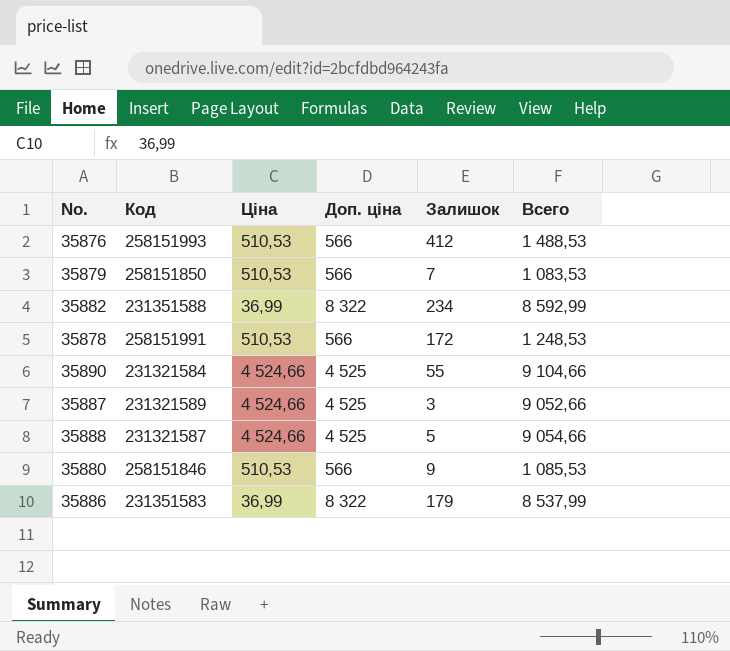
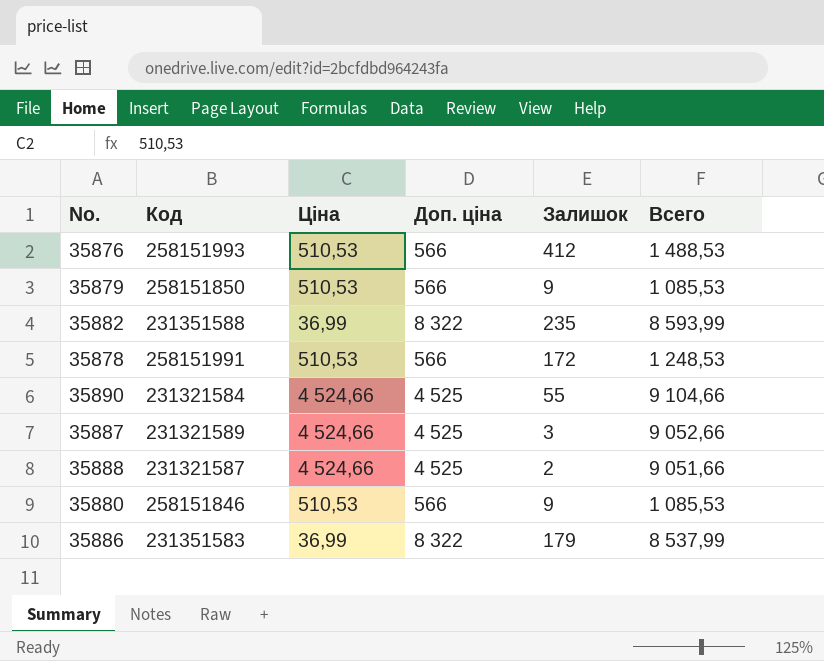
35879 | Залишок: 7 -> 9
35879 | Всего: 1 083,53 -> 1 085,53
35882 | Залишок: 234 -> 235
35882 | Всего: 8 592,99 -> 8 593,99
35888 | Залишок: 5 -> 2
35888 | Всего: 9 054,66 -> 9 051,66

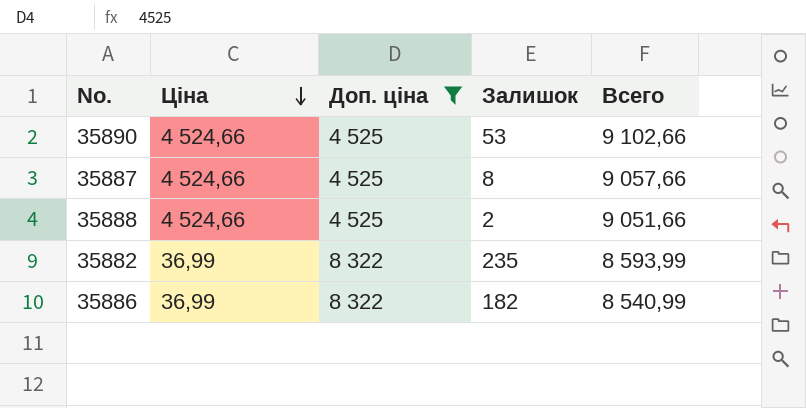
filter: none -> Доп. ціна != 566
row order: none -> Ціна descending
column Код | position: 2 -> none
35890 | Залишок: 55 -> 53
35890 | Всего: 9 104,66 -> 9 102,66
35887 | Залишок: 3 -> 8
35887 | Всего: 9 052,66 -> 9 057,66
35886 | Залишок: 179 -> 182
35886 | Всего: 8 537,99 -> 8 540,99

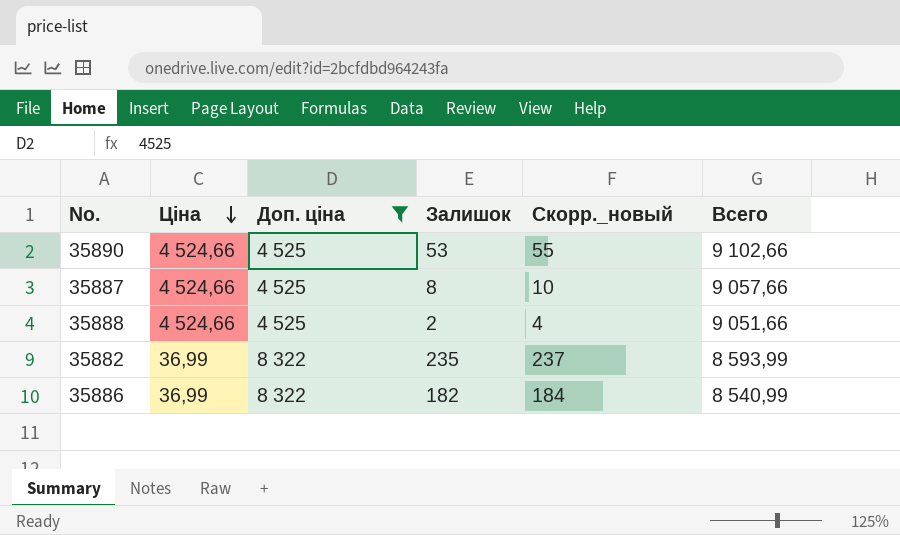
column Скорр._новый | formula: none -> [Залишок] + 2

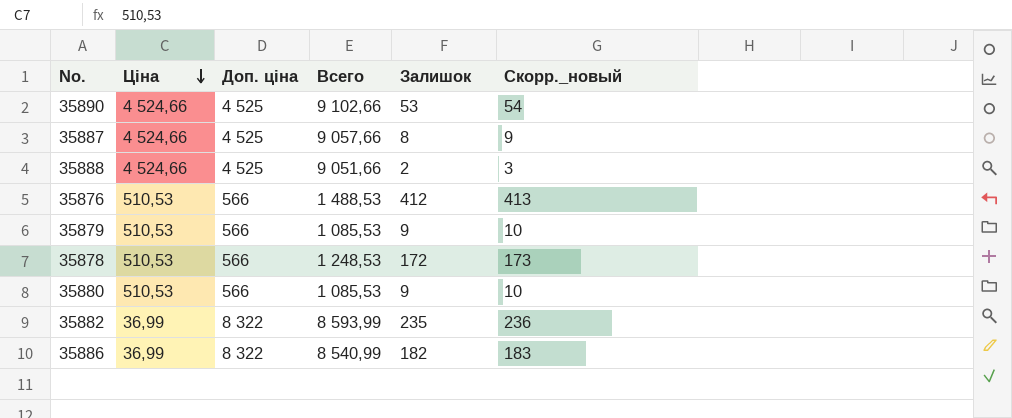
filter: Доп. ціна != 566 -> none
column Всего | position: 6 -> 4
column Скорр._новый | formula: [Залишок] + 2 -> [Залишок] + 1

